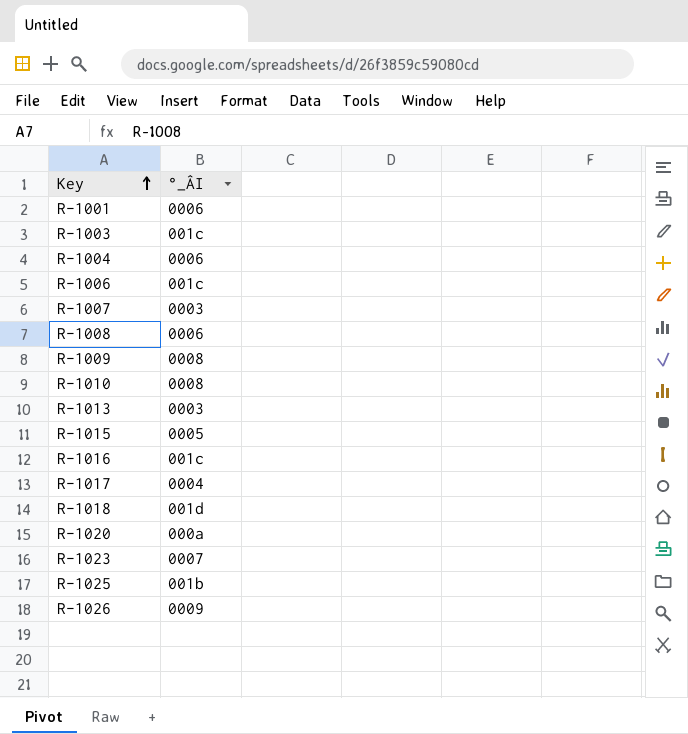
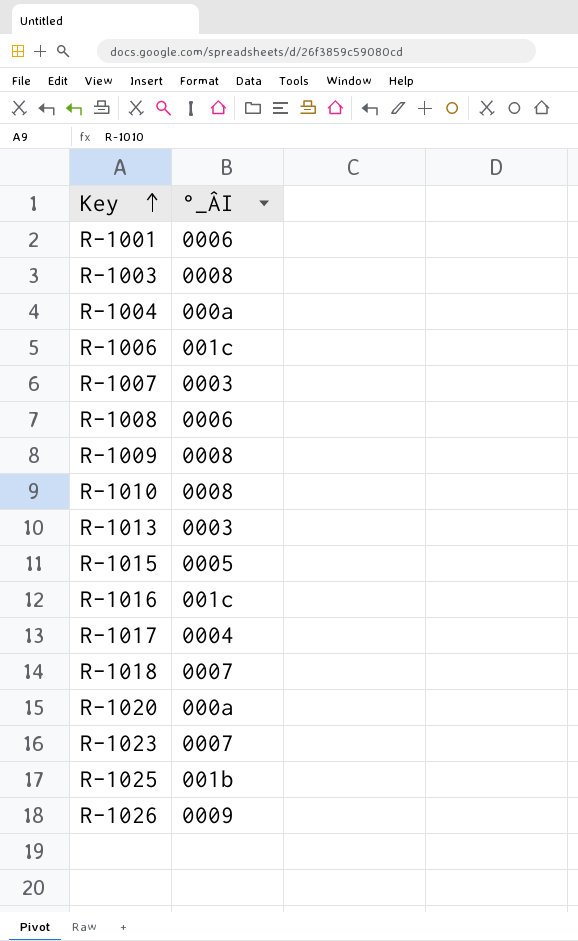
R-1003 | °_ÂI: 001c -> 0008
R-1004 | °_ÂI: 0006 -> 000a
R-1018 | °_ÂI: 001d -> 0007

